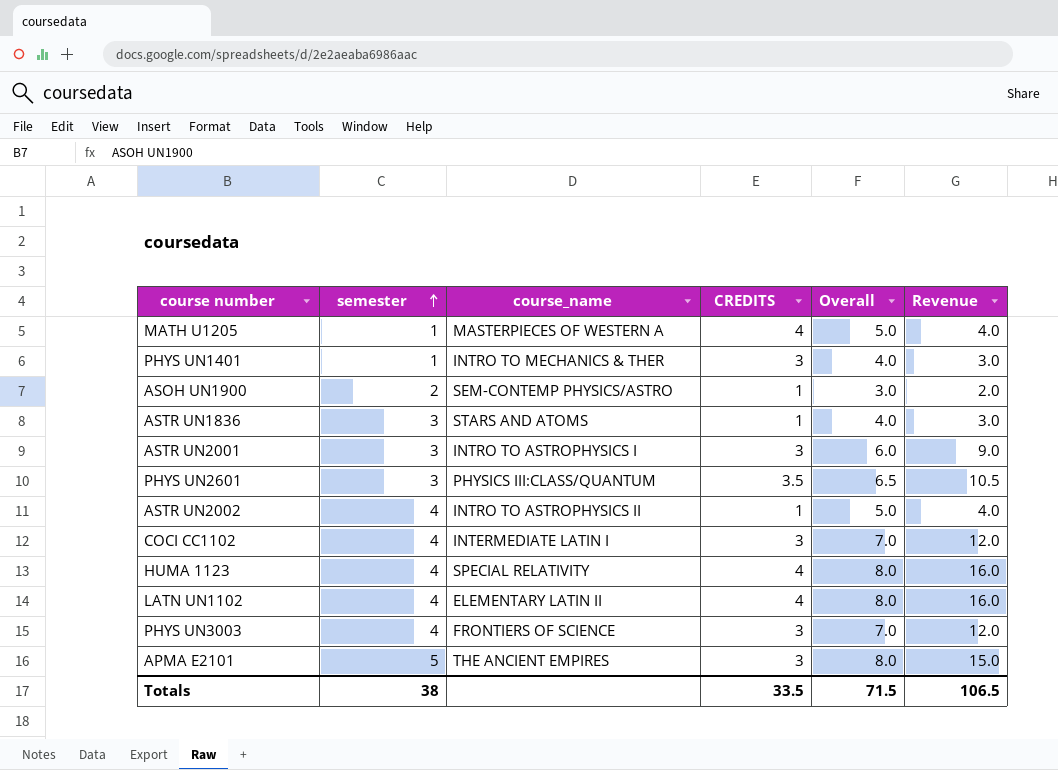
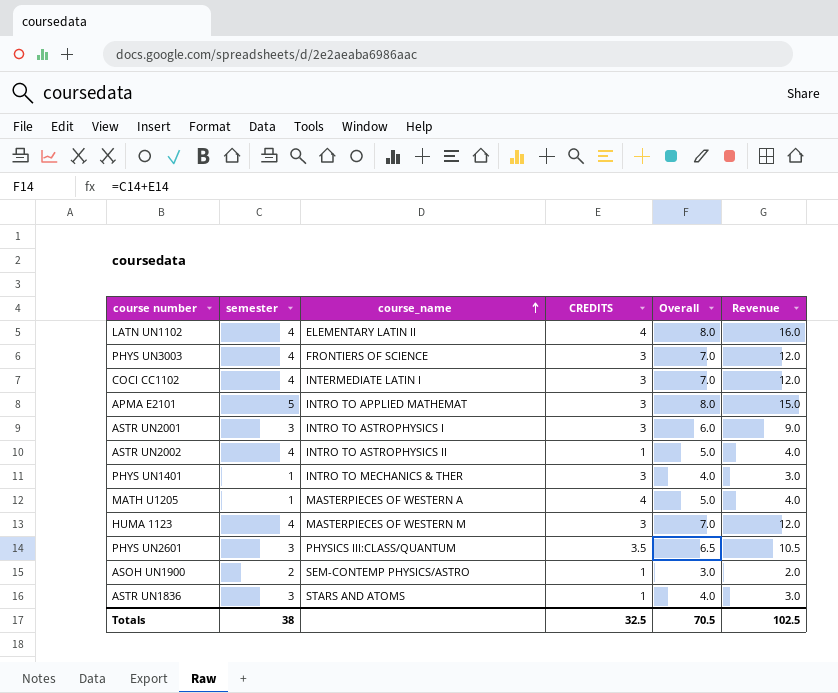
row order: semester ascending -> course_name ascending
APMA E2101 | course_name: THE ANCIENT EMPIRES -> INTRO TO APPLIED MATHEMAT
HUMA 1123 | course_name: SPECIAL RELATIVITY -> MASTERPIECES OF WESTERN M
HUMA 1123 | CREDITS: 4 -> 3
HUMA 1123 | Overall: 8.0 -> 7.0
HUMA 1123 | Revenue: 16.0 -> 12.0
Totals | CREDITS: 33.5 -> 32.5
Totals | Overall: 71.5 -> 70.5
Totals | Revenue: 106.5 -> 102.5

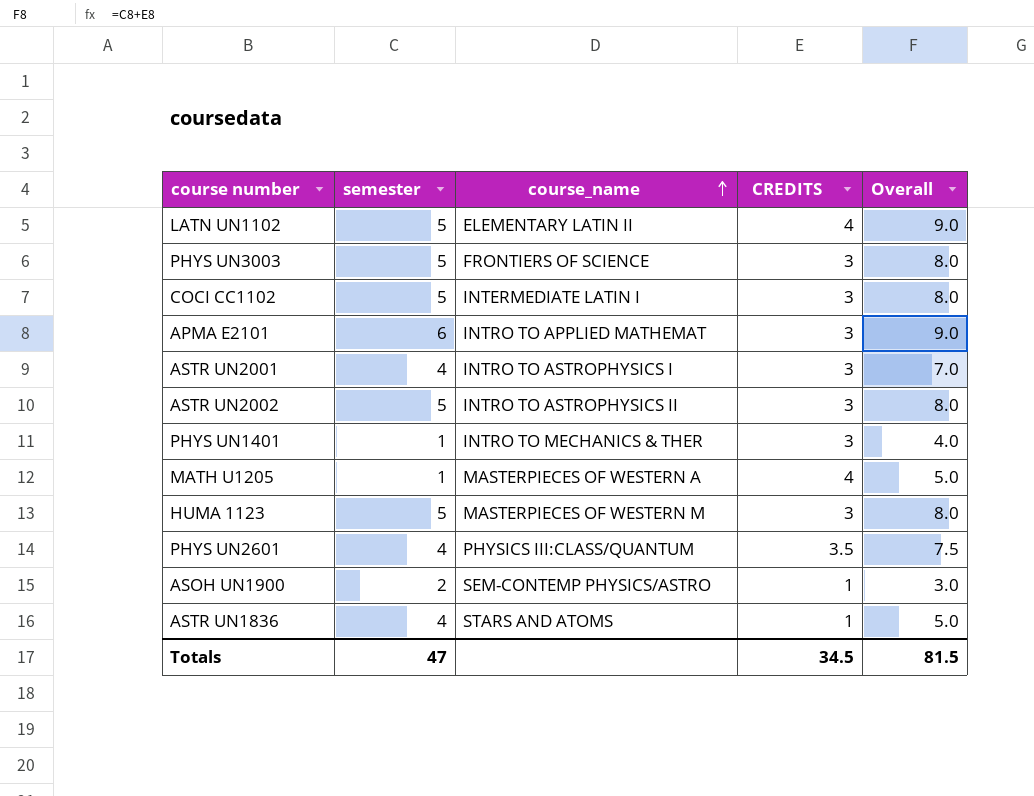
column Revenue | formula: [semester] * [CREDITS] -> none
LATN UN1102 | semester: 4 -> 5
LATN UN1102 | Overall: 8.0 -> 9.0
PHYS UN3003 | semester: 4 -> 5
PHYS UN3003 | Overall: 7.0 -> 8.0
COCI CC1102 | semester: 4 -> 5
COCI CC1102 | Overall: 7.0 -> 8.0
APMA E2101 | semester: 5 -> 6
APMA E2101 | Overall: 8.0 -> 9.0
ASTR UN2001 | semester: 3 -> 4
ASTR UN2001 | Overall: 6.0 -> 7.0
ASTR UN2002 | semester: 4 -> 5
ASTR UN2002 | CREDITS: 1 -> 3
ASTR UN2002 | Overall: 5.0 -> 8.0
HUMA 1123 | semester: 4 -> 5
HUMA 1123 | Overall: 7.0 -> 8.0
PHYS UN2601 | semester: 3 -> 4
PHYS UN2601 | Overall: 6.5 -> 7.5
ASTR UN1836 | semester: 3 -> 4
ASTR UN1836 | Overall: 4.0 -> 5.0
Totals | semester: 38 -> 47
Totals | CREDITS: 32.5 -> 34.5
Totals | Overall: 70.5 -> 81.5

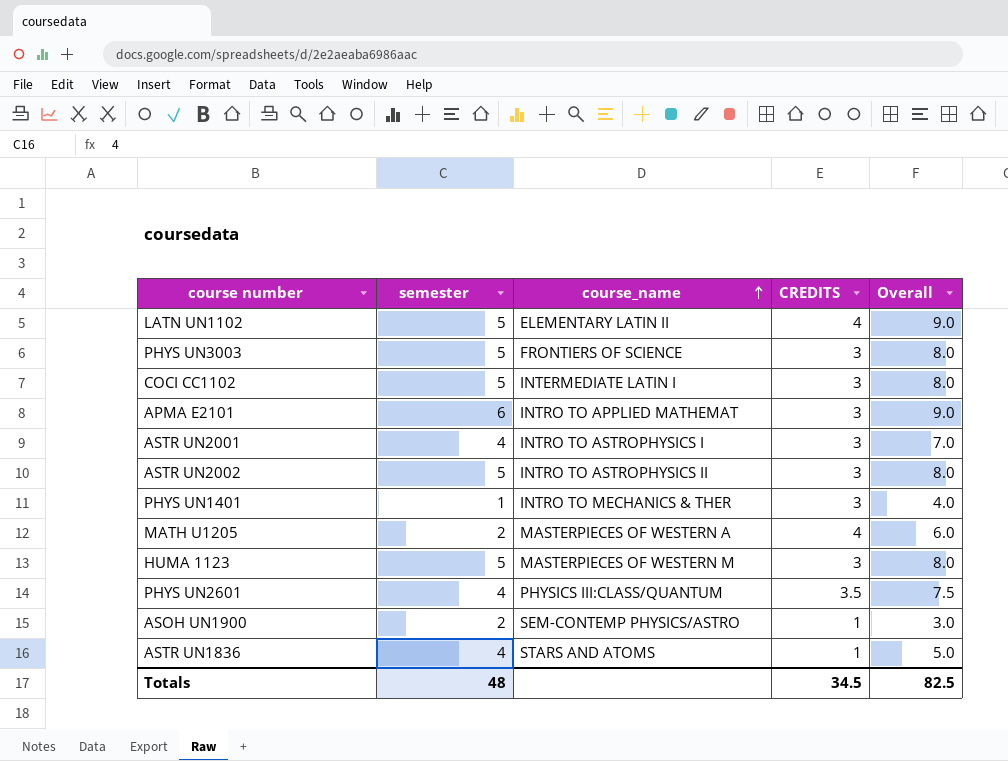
MATH U1205 | semester: 1 -> 2
MATH U1205 | Overall: 5.0 -> 6.0
Totals | semester: 47 -> 48
Totals | Overall: 81.5 -> 82.5

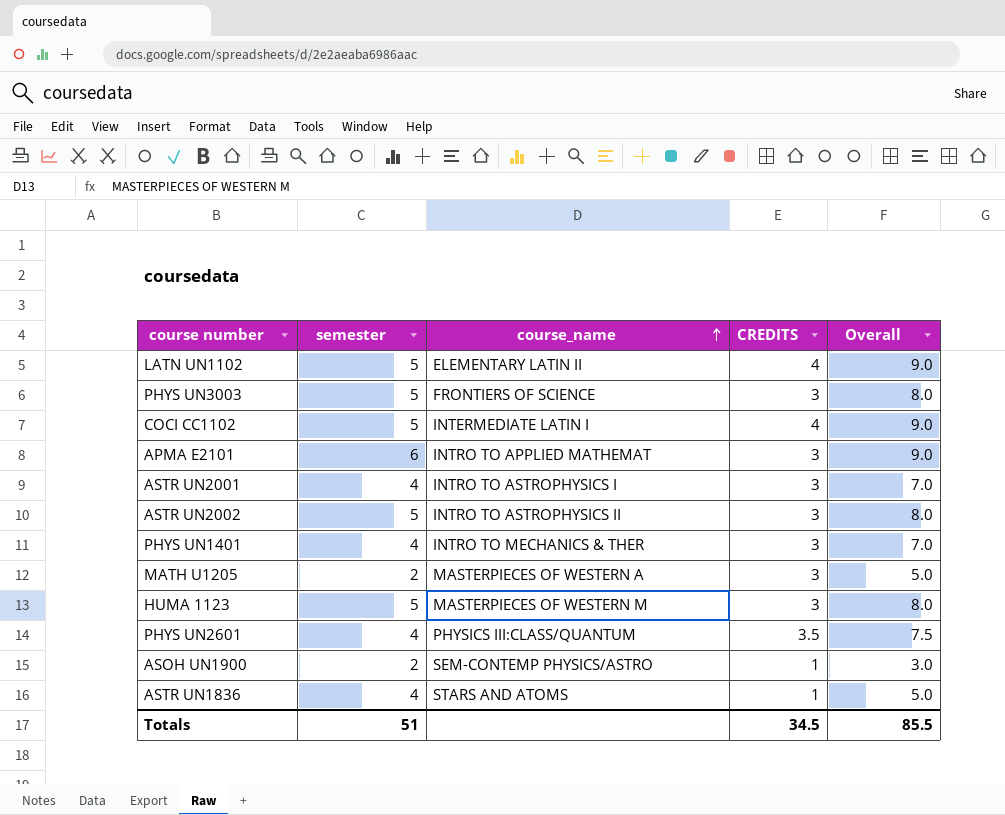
COCI CC1102 | CREDITS: 3 -> 4
COCI CC1102 | Overall: 8.0 -> 9.0
PHYS UN1401 | semester: 1 -> 4
PHYS UN1401 | Overall: 4.0 -> 7.0
MATH U1205 | CREDITS: 4 -> 3
MATH U1205 | Overall: 6.0 -> 5.0
Totals | semester: 48 -> 51
Totals | Overall: 82.5 -> 85.5

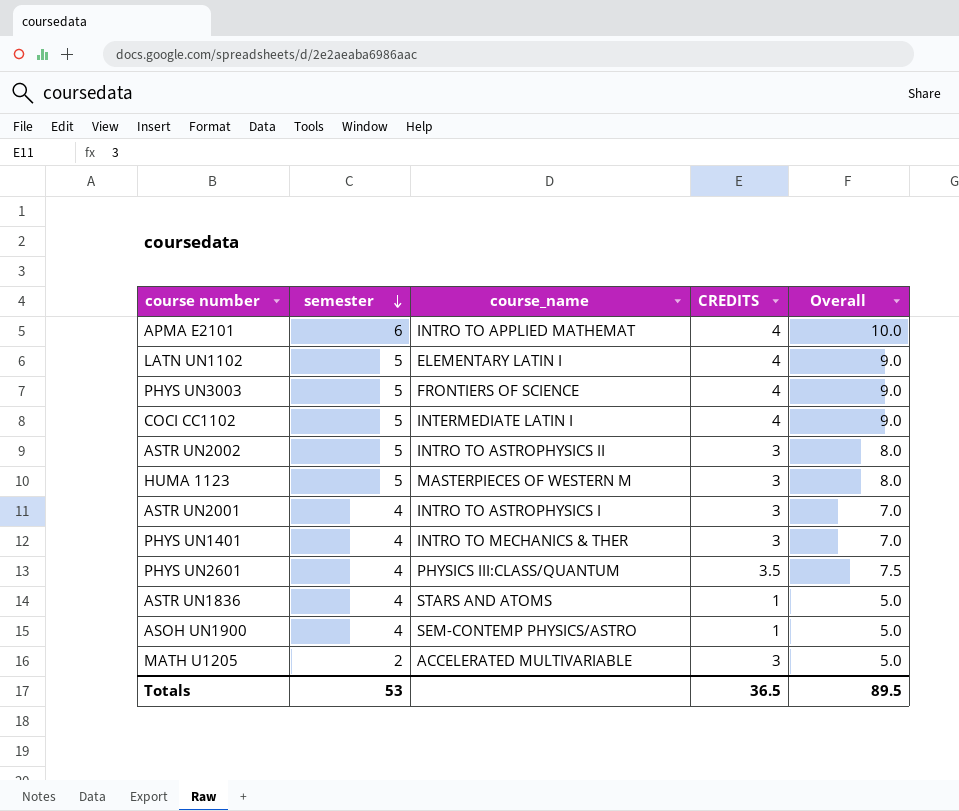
row order: course_name ascending -> semester descending
APMA E2101 | CREDITS: 3 -> 4
APMA E2101 | Overall: 9.0 -> 10.0
LATN UN1102 | course_name: ELEMENTARY LATIN II -> ELEMENTARY LATIN I
PHYS UN3003 | CREDITS: 3 -> 4
PHYS UN3003 | Overall: 8.0 -> 9.0
ASOH UN1900 | semester: 2 -> 4
ASOH UN1900 | Overall: 3.0 -> 5.0
MATH U1205 | course_name: MASTERPIECES OF WESTERN A -> ACCELERATED MULTIVARIABLE
Totals | semester: 51 -> 53
Totals | CREDITS: 34.5 -> 36.5
Totals | Overall: 85.5 -> 89.5

